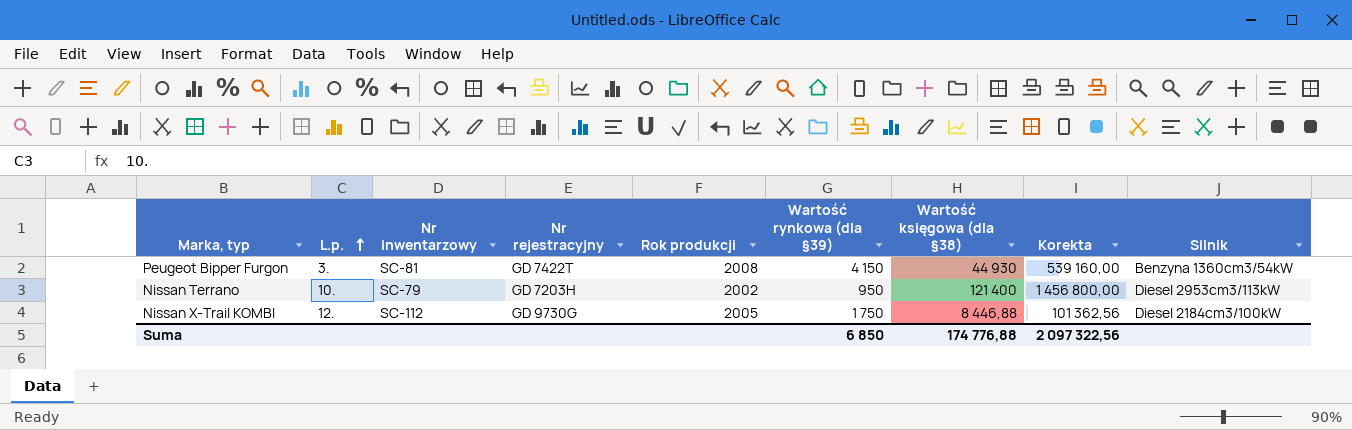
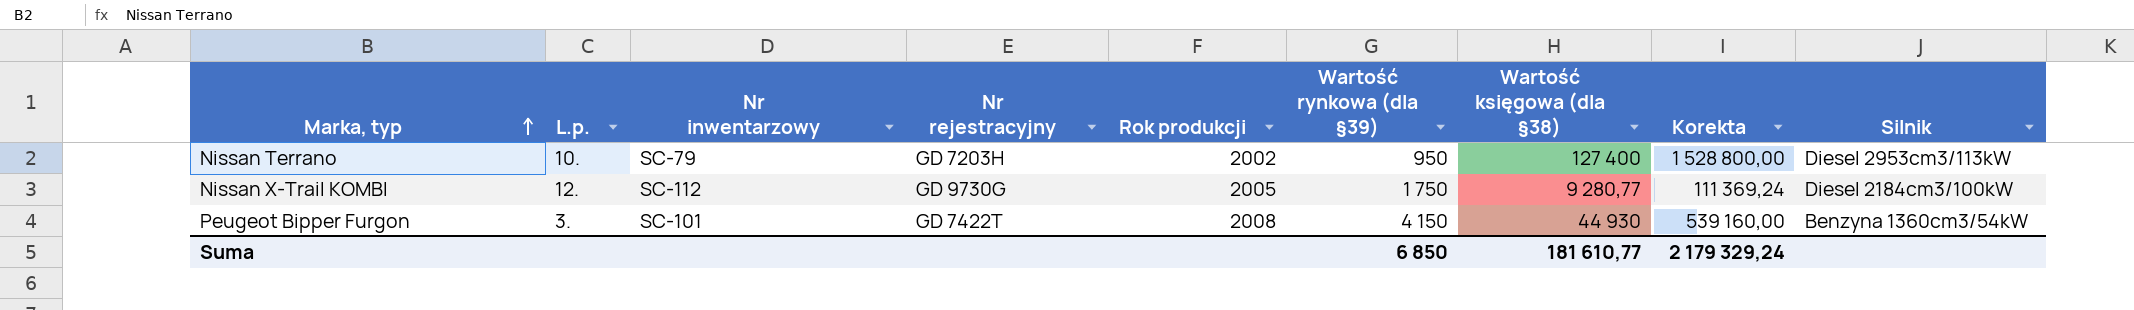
row order: L.p. ascending -> Marka, typ ascending
Nissan Terrano | Wartość księgowa (dla §38): 121 400 -> 127 400
Nissan Terrano | Korekta: 1 456 800,00 -> 1 528 800,00
Nissan X-Trail KOMBI | Wartość księgowa (dla §38): 8 446,88 -> 9 280,77
Nissan X-Trail KOMBI | Korekta: 101 362,56 -> 111 369,24
Peugeot Bipper Furgon | Nr inwentarzowy: SC-81 -> SC-101
Suma | Wartość księgowa (dla §38): 174 776,88 -> 181 610,77
Suma | Korekta: 2 097 322,56 -> 2 179 329,24

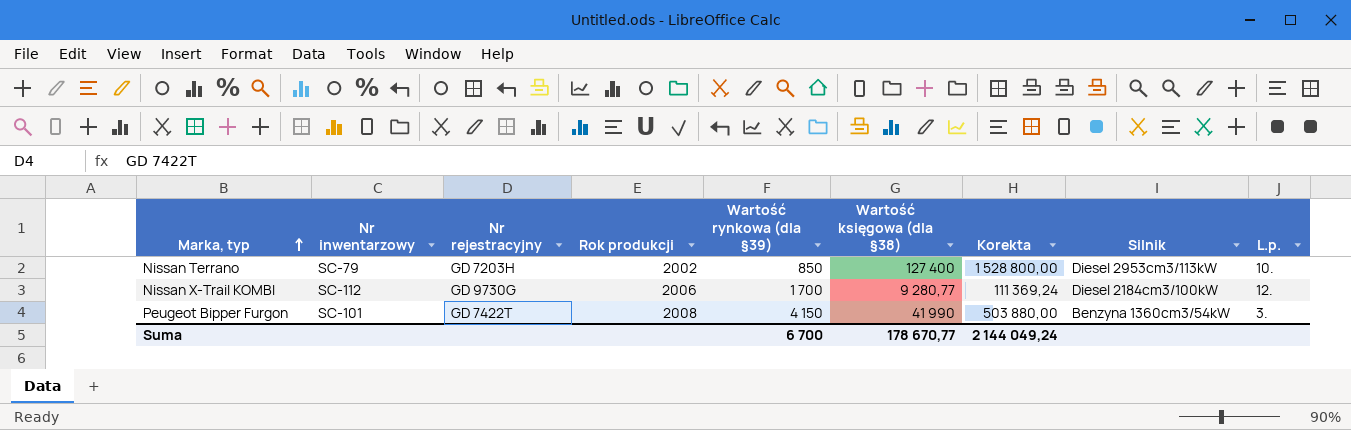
column L.p. | position: 2 -> 9
Nissan Terrano | Wartość rynkowa (dla §39): 950 -> 850
Nissan X-Trail KOMBI | Rok produkcji: 2005 -> 2006
Nissan X-Trail KOMBI | Wartość rynkowa (dla §39): 1 750 -> 1 700
Peugeot Bipper Furgon | Wartość księgowa (dla §38): 44 930 -> 41 990
Peugeot Bipper Furgon | Korekta: 539 160,00 -> 503 880,00
Suma | Wartość rynkowa (dla §39): 6 850 -> 6 700
Suma | Wartość księgowa (dla §38): 181 610,77 -> 178 670,77
Suma | Korekta: 2 179 329,24 -> 2 144 049,24

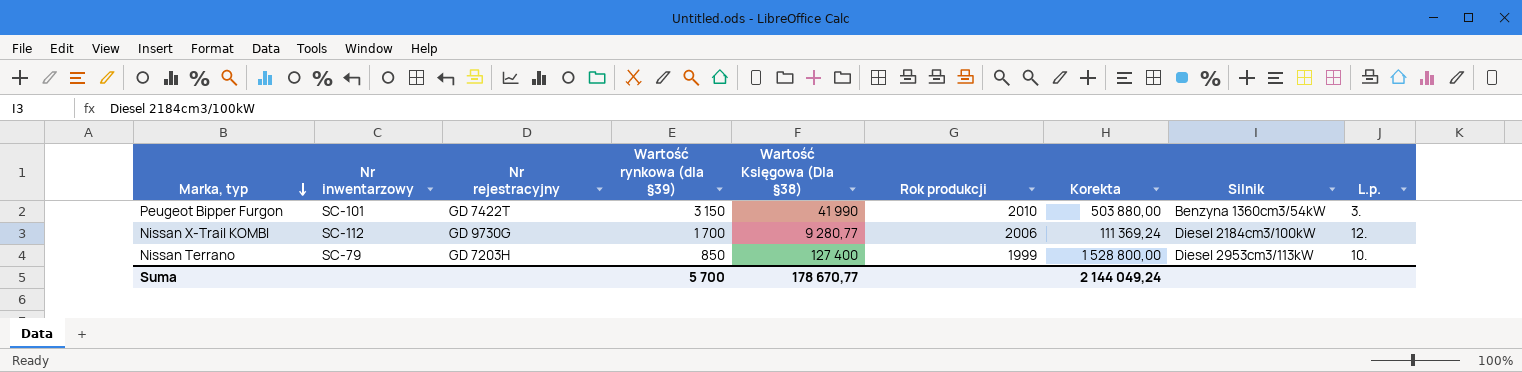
row order: Marka, typ ascending -> Marka, typ descending
column name: Wartość księgowa (dla §38) -> Wartość Księgowa (Dla §38)
column Rok produkcji | position: 4 -> 6
Peugeot Bipper Furgon | Wartość rynkowa (dla §39): 4 150 -> 3 150
Peugeot Bipper Furgon | Rok produkcji: 2008 -> 2010
Nissan Terrano | Rok produkcji: 2002 -> 1999
Suma | Wartość rynkowa (dla §39): 6 700 -> 5 700

